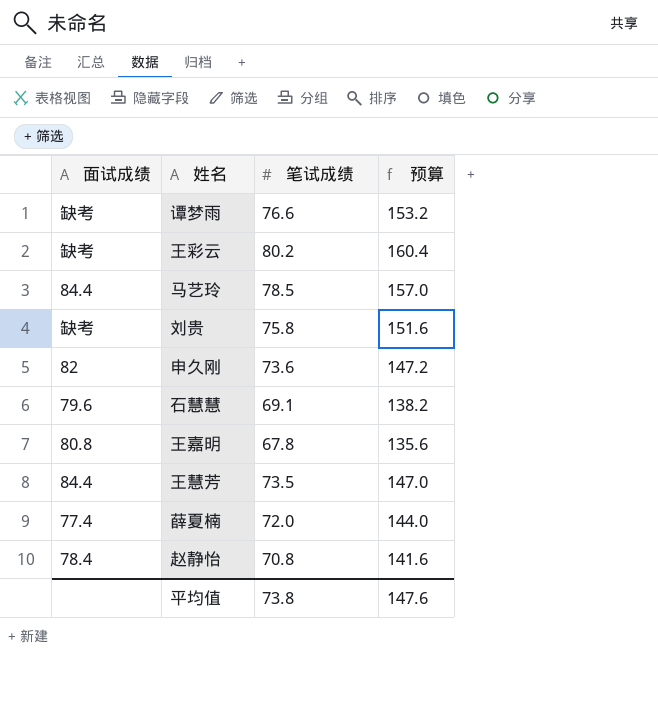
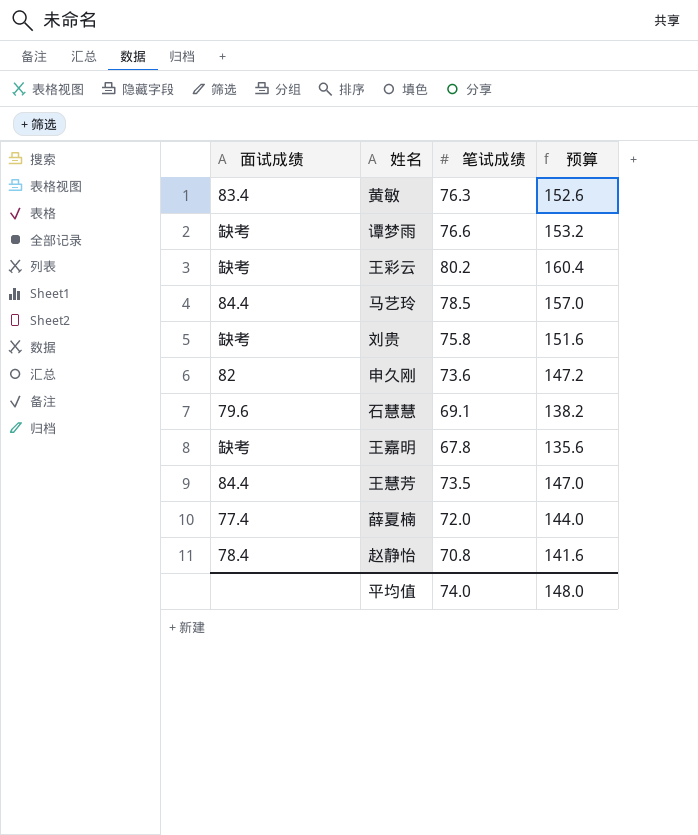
row 黄敏: none -> 83.4 | 76.3 | 152.6
王嘉明 | 面试成绩: 80.8 -> 缺考
平均值 | 笔试成绩: 73.8 -> 74.0
平均值 | 预算: 147.6 -> 148.0

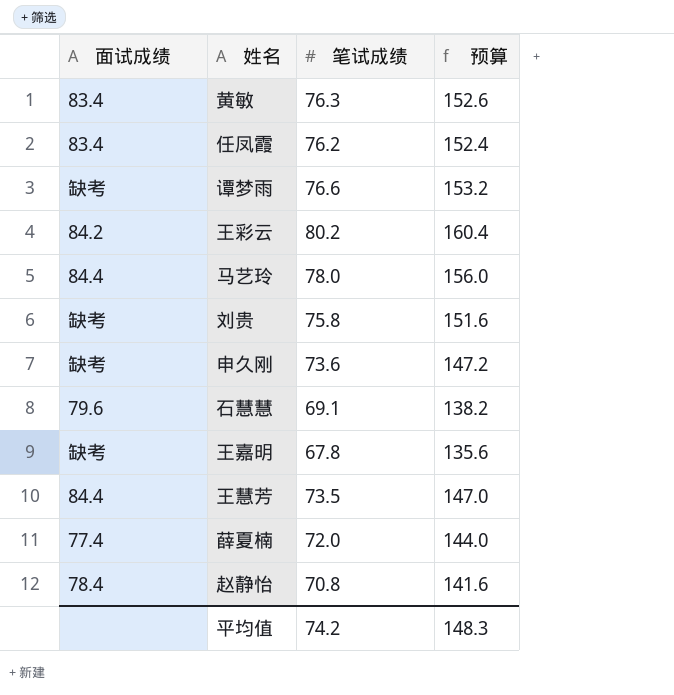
row 任凤霞: none -> 83.4 | 76.2 | 152.4
王彩云 | 面试成绩: 缺考 -> 84.2
马艺玲 | 笔试成绩: 78.5 -> 78.0
马艺玲 | 预算: 157.0 -> 156.0
申久刚 | 面试成绩: 82 -> 缺考
平均值 | 笔试成绩: 74.0 -> 74.2
平均值 | 预算: 148.0 -> 148.3

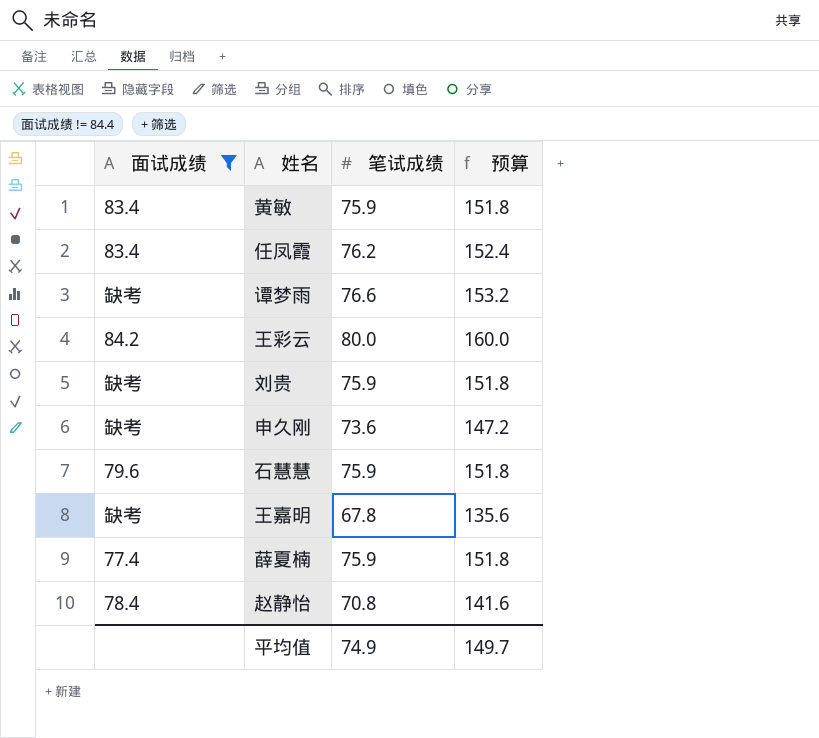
filter: none -> 面试成绩 != 84.4
黄敏 | 笔试成绩: 76.3 -> 75.9
黄敏 | 预算: 152.6 -> 151.8
王彩云 | 笔试成绩: 80.2 -> 80.0
王彩云 | 预算: 160.4 -> 160.0
刘贵 | 笔试成绩: 75.8 -> 75.9
刘贵 | 预算: 151.6 -> 151.8
石慧慧 | 笔试成绩: 69.1 -> 75.9
石慧慧 | 预算: 138.2 -> 151.8
薛夏楠 | 笔试成绩: 72.0 -> 75.9
薛夏楠 | 预算: 144.0 -> 151.8
平均值 | 笔试成绩: 74.2 -> 74.9
平均值 | 预算: 148.3 -> 149.7

